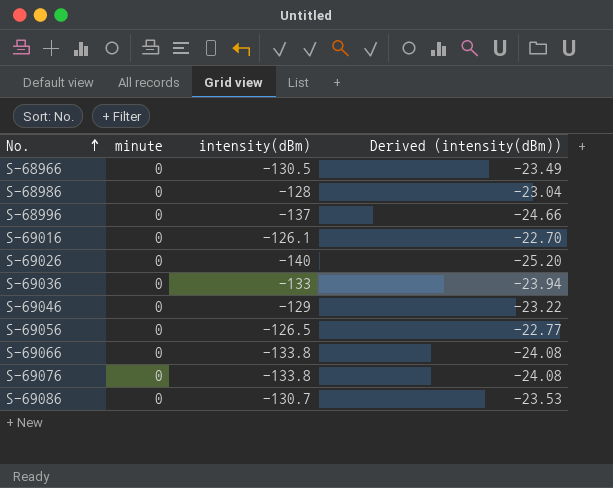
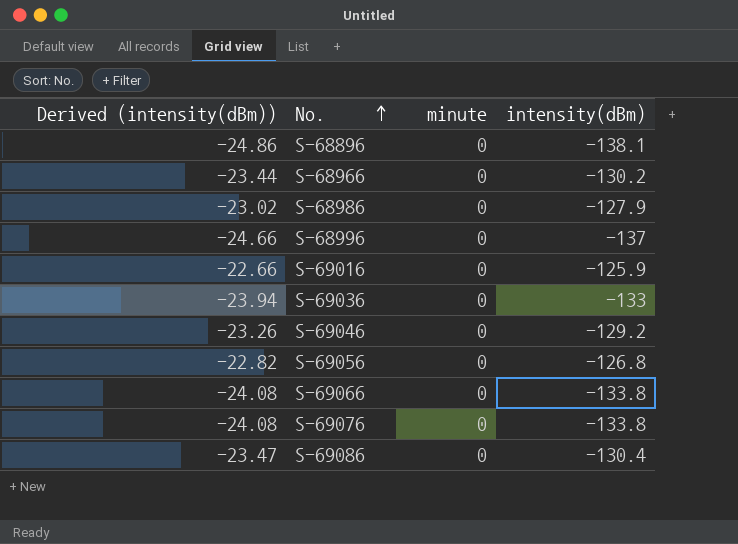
column Derived (intensity(dBm)) | position: 4 -> 1
row S-69026: 0 | -140 | -25.20 -> none
row S-68896: none -> -24.86 | 0 | -138.1
S-68966 | Derived (intensity(dBm)): -23.49 -> -23.44
S-68966 | intensity(dBm): -130.5 -> -130.2
S-68986 | Derived (intensity(dBm)): -23.04 -> -23.02
S-68986 | intensity(dBm): -128 -> -127.9
S-69016 | Derived (intensity(dBm)): -22.70 -> -22.66
S-69016 | intensity(dBm): -126.1 -> -125.9
S-69046 | Derived (intensity(dBm)): -23.22 -> -23.26
S-69046 | intensity(dBm): -129 -> -129.2
S-69056 | Derived (intensity(dBm)): -22.77 -> -22.82
S-69056 | intensity(dBm): -126.5 -> -126.8
S-69086 | Derived (intensity(dBm)): -23.53 -> -23.47
S-69086 | intensity(dBm): -130.7 -> -130.4

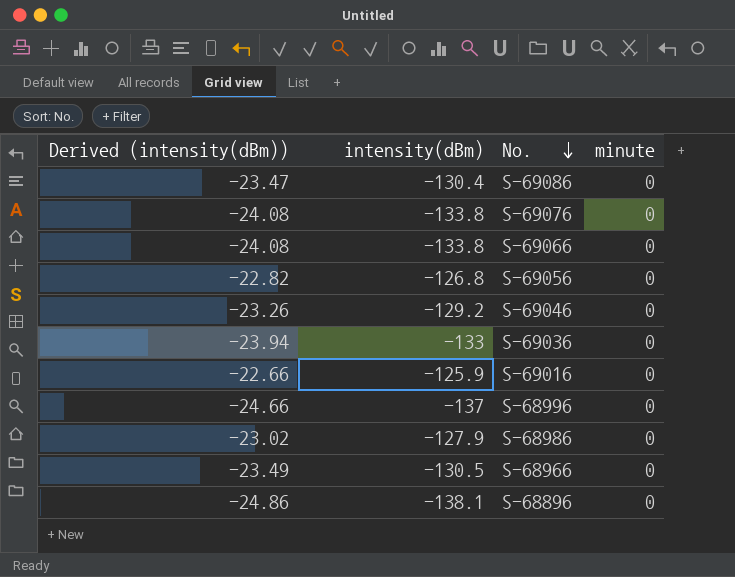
row order: No. ascending -> No. descending
column intensity(dBm) | position: 4 -> 2
S-68966 | Derived (intensity(dBm)): -23.44 -> -23.49
S-68966 | intensity(dBm): -130.2 -> -130.5

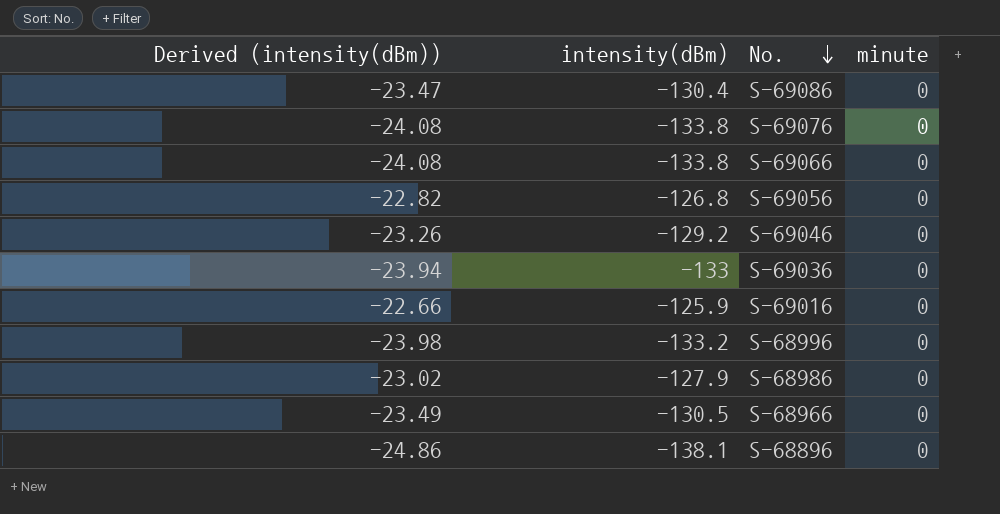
S-68996 | Derived (intensity(dBm)): -24.66 -> -23.98
S-68996 | intensity(dBm): -137 -> -133.2

